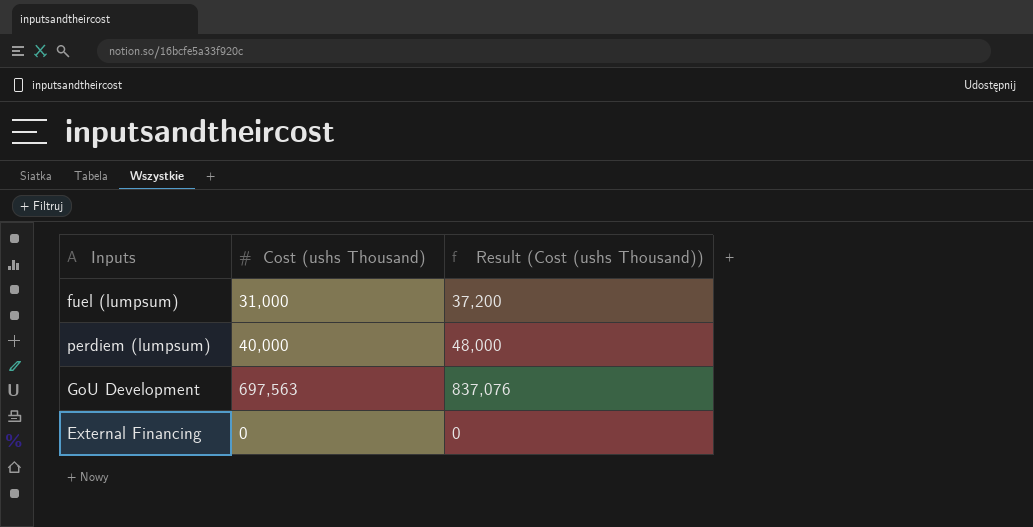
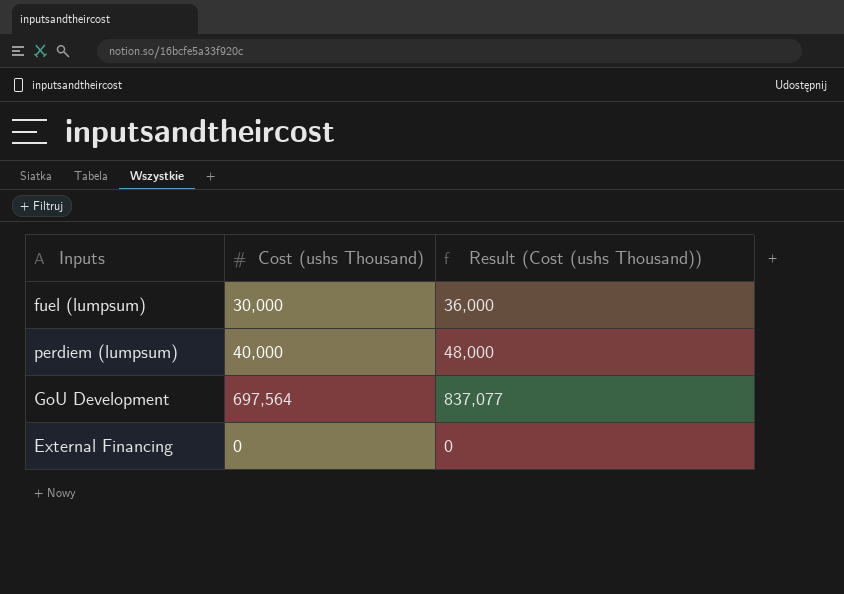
fuel (lumpsum) | Cost (ushs Thousand): 31,000 -> 30,000
fuel (lumpsum) | Result (Cost (ushs Thousand)): 37,200 -> 36,000
GoU Development | Cost (ushs Thousand): 697,563 -> 697,564
GoU Development | Result (Cost (ushs Thousand)): 837,076 -> 837,077

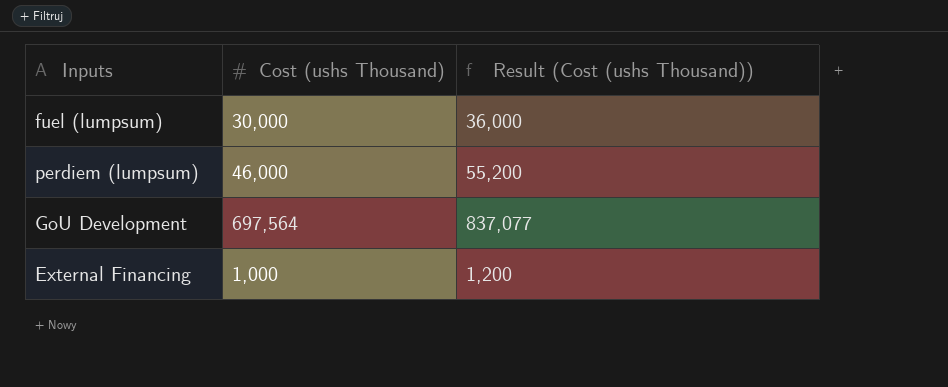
perdiem (lumpsum) | Cost (ushs Thousand): 40,000 -> 46,000
perdiem (lumpsum) | Result (Cost (ushs Thousand)): 48,000 -> 55,200
External Financing | Cost (ushs Thousand): 0 -> 1,000
External Financing | Result (Cost (ushs Thousand)): 0 -> 1,200

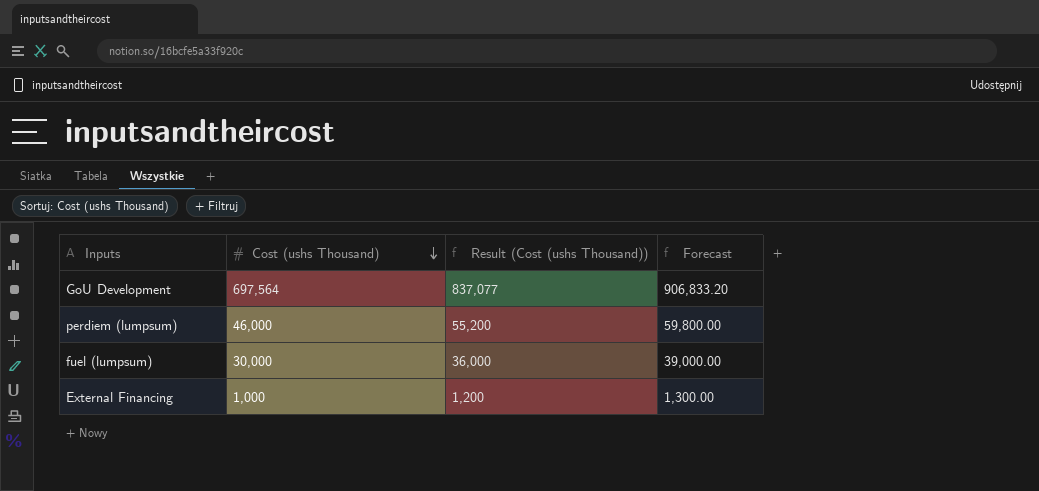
row order: none -> Cost (ushs Thousand) descending
column Forecast | formula: none -> [Cost (ushs Thousand)] * 1.3

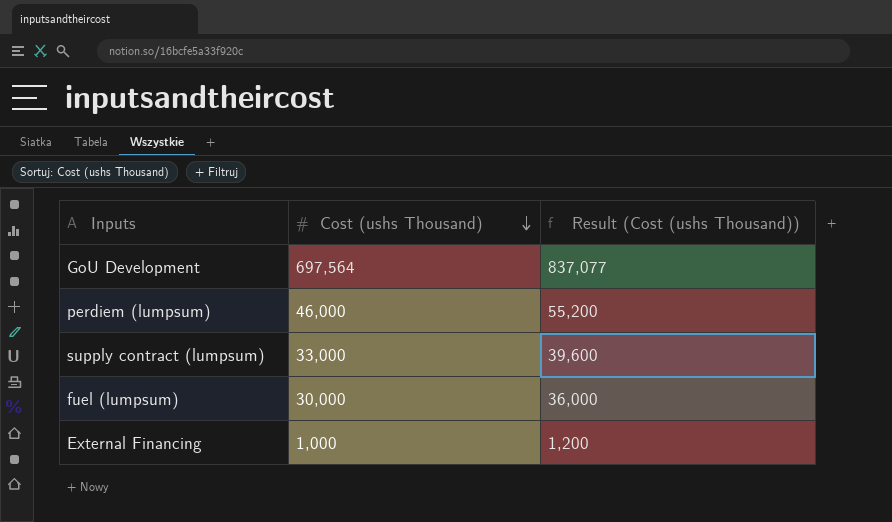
column Forecast | formula: [Cost (ushs Thousand)] * 1.3 -> none
row supply contract (lumpsum): none -> 33,000 | 39,600

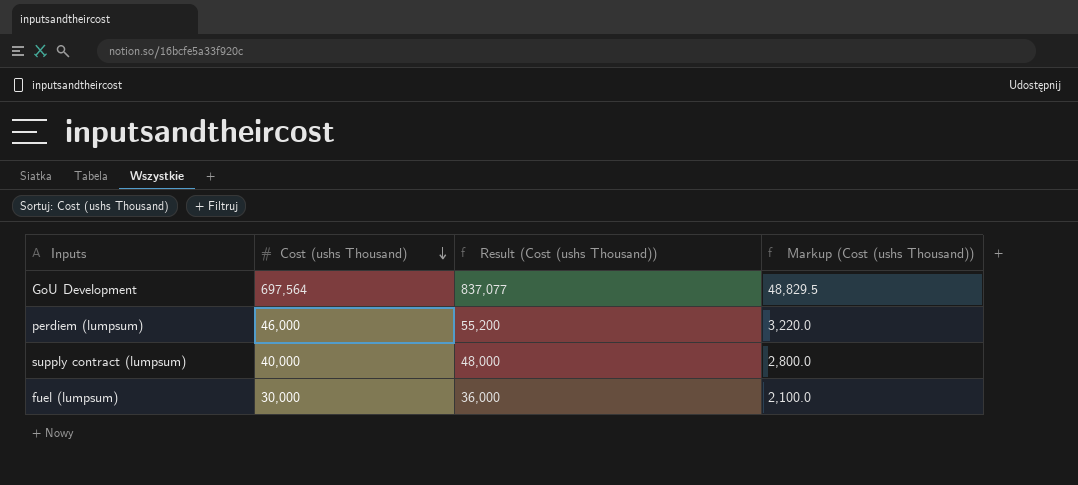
column Markup (Cost (ushs Thousand)) | formula: none -> [Cost (ushs Thousand)] * 0.07
row External Financing: 1,000 | 1,200 -> none
supply contract (lumpsum) | Cost (ushs Thousand): 33,000 -> 40,000
supply contract (lumpsum) | Result (Cost (ushs Thousand)): 39,600 -> 48,000

